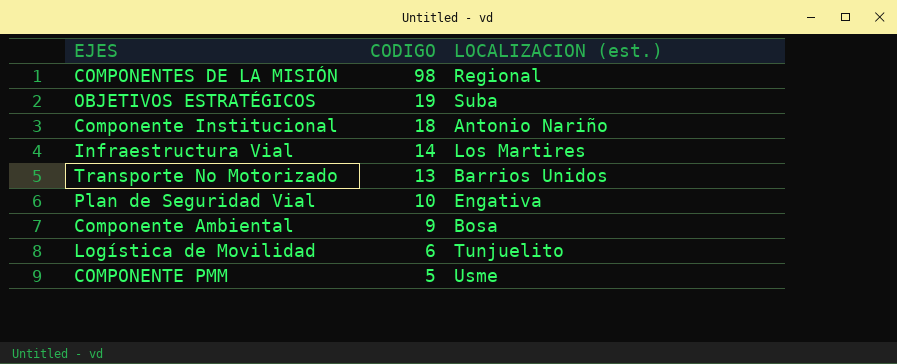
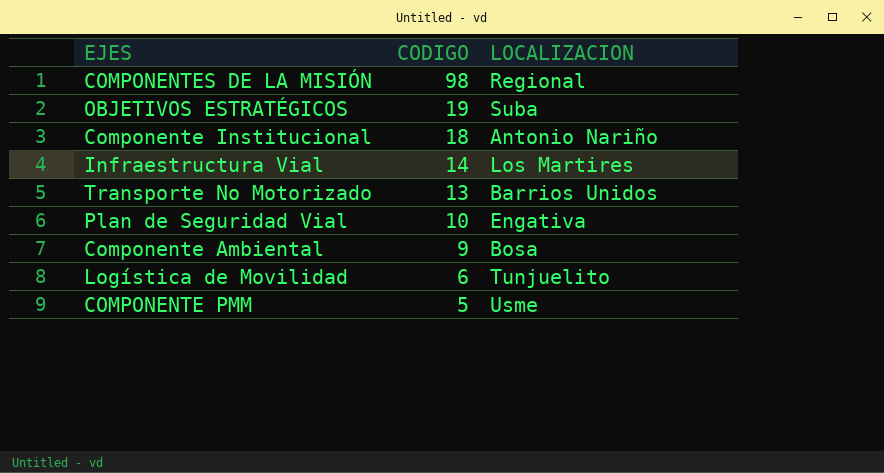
column name: LOCALIZACION (est.) -> LOCALIZACION

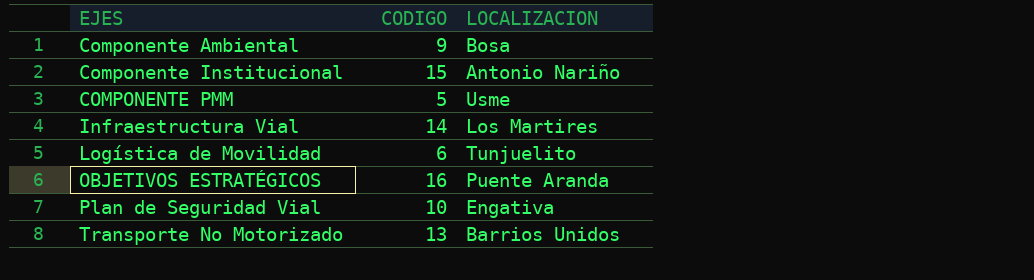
row order: CODIGO descending -> EJES ascending
row COMPONENTES DE LA MISIÓN: 98 | Regional -> none
Componente Institucional | CODIGO: 18 -> 15
OBJETIVOS ESTRATÉGICOS | CODIGO: 19 -> 16
OBJETIVOS ESTRATÉGICOS | LOCALIZACION: Suba -> Puente Aranda

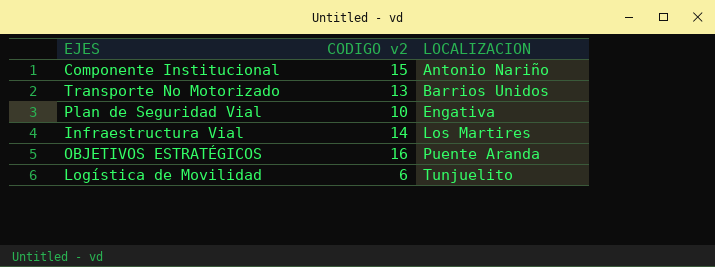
row order: EJES ascending -> LOCALIZACION ascending
column name: CODIGO -> CODIGO v2
row Componente Ambiental: 9 | Bosa -> none
row COMPONENTE PMM: 5 | Usme -> none

